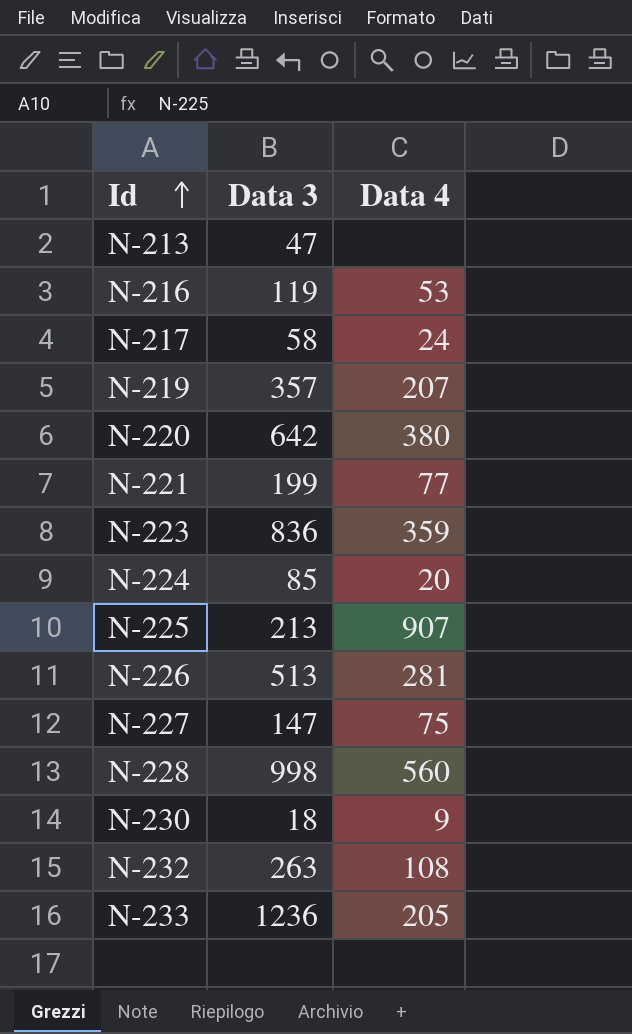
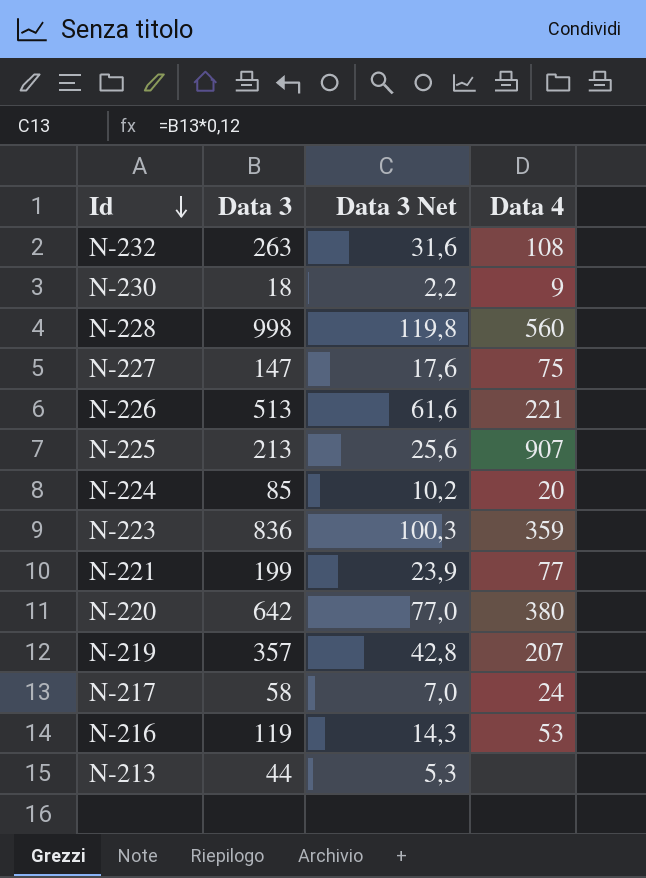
row order: Id ascending -> Id descending
column Data 3 Net | formula: none -> [Data 3] * 0,12
row N-233: 1236 | 205 -> none
N-226 | Data 4: 281 -> 221
N-213 | Data 3: 47 -> 44

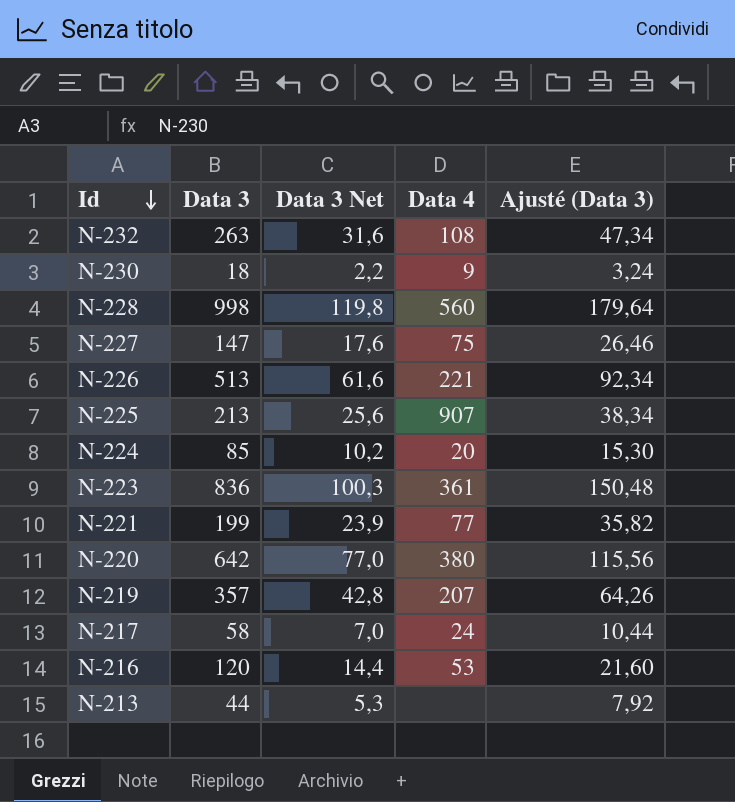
column Ajusté (Data 3) | formula: none -> [Data 3] * 0,18
N-223 | Data 4: 359 -> 361
N-216 | Data 3: 119 -> 120
N-216 | Data 3 Net: 14,3 -> 14,4

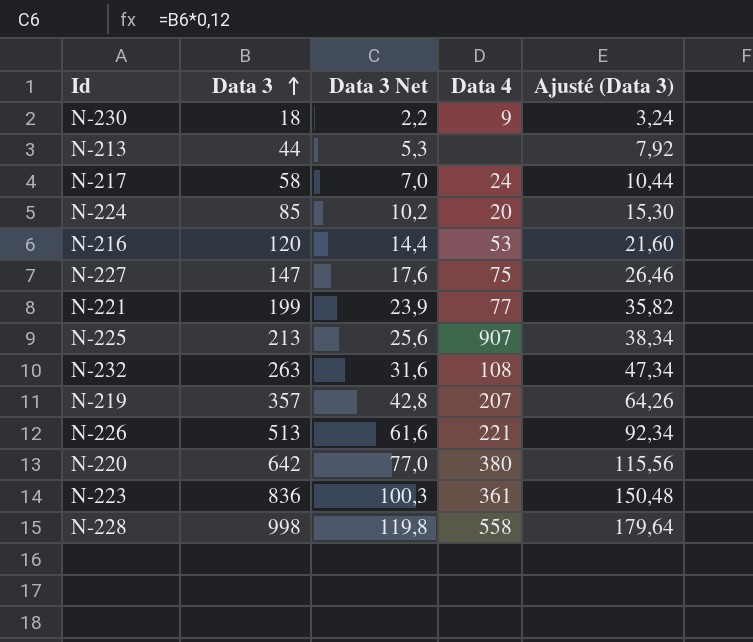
row order: Id descending -> Data 3 ascending
N-228 | Data 4: 560 -> 558

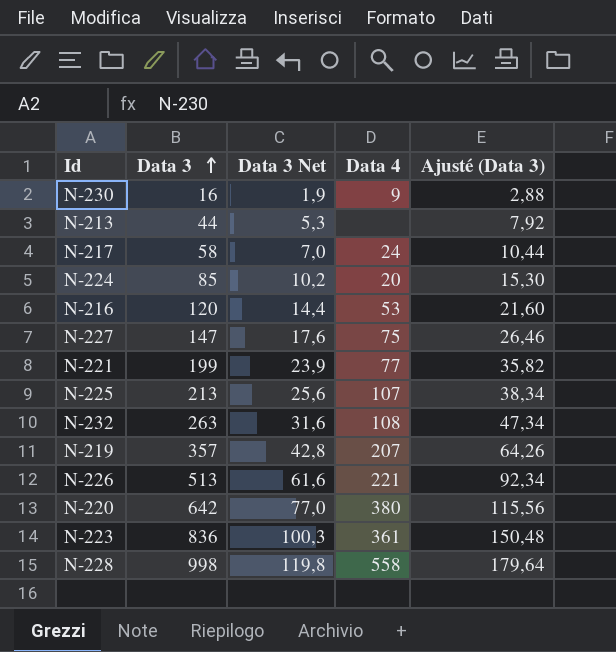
N-230 | Data 3: 18 -> 16
N-230 | Data 3 Net: 2,2 -> 1,9
N-230 | Ajusté (Data 3): 3,24 -> 2,88
N-225 | Data 4: 907 -> 107

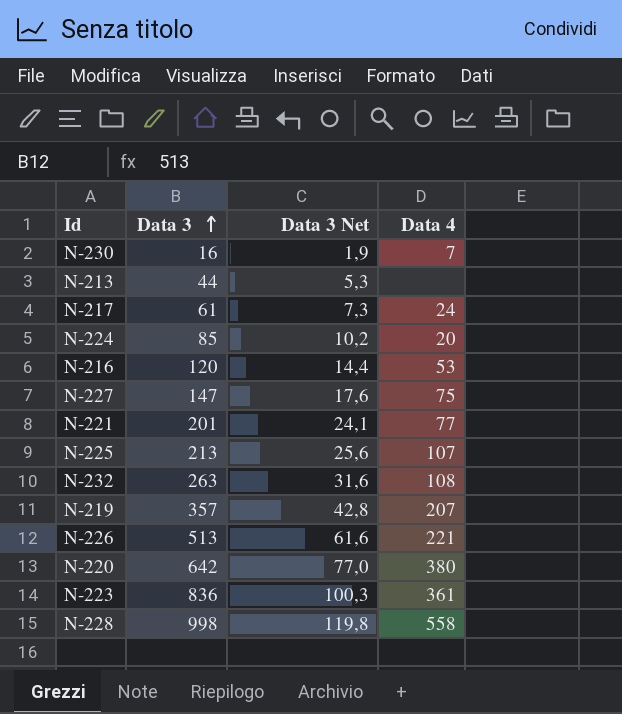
column Ajusté (Data 3) | formula: [Data 3] * 0,18 -> none
N-230 | Data 4: 9 -> 7
N-217 | Data 3: 58 -> 61
N-217 | Data 3 Net: 7,0 -> 7,3
N-221 | Data 3: 199 -> 201
N-221 | Data 3 Net: 23,9 -> 24,1

